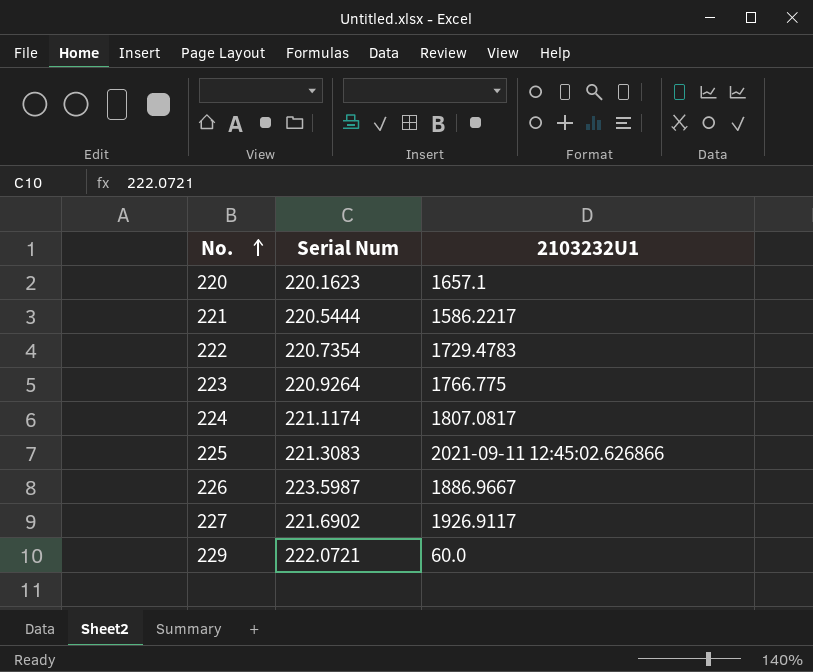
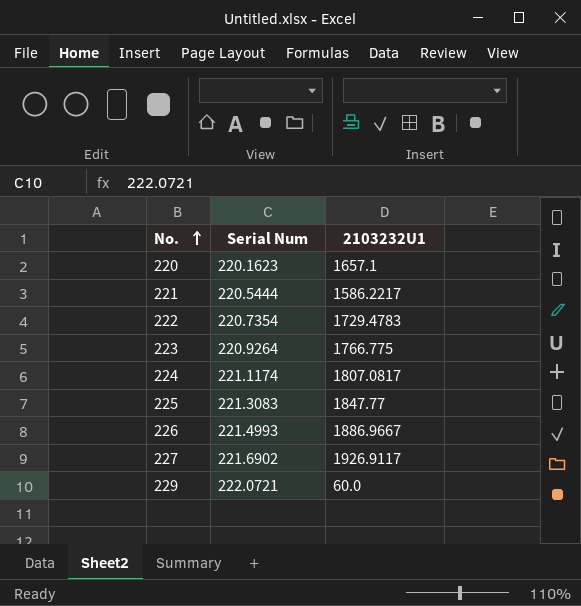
225 | 2103232U1: 2021-09-11 12:45:02.626866 -> 1847.77
226 | Serial Num: 223.5987 -> 221.4993

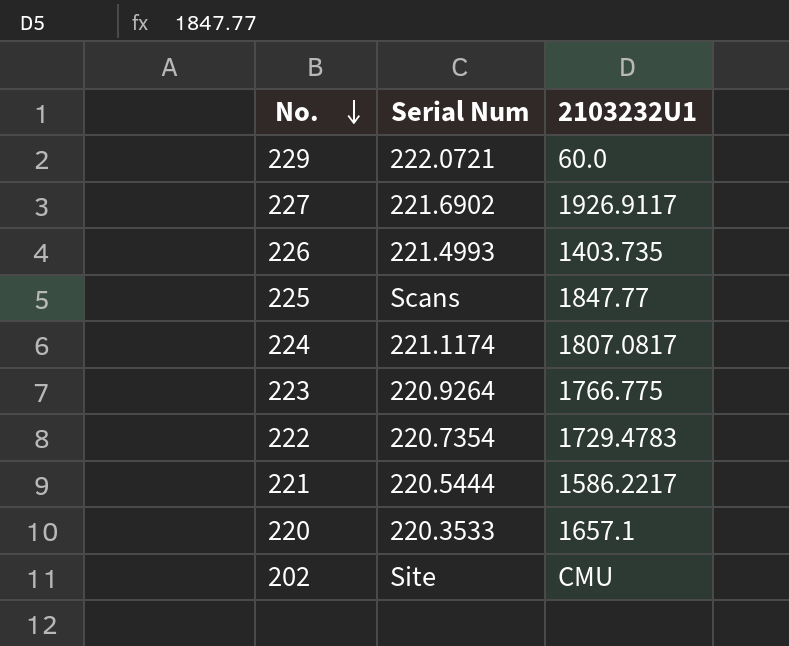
row order: No. ascending -> No. descending
226 | 2103232U1: 1886.9667 -> 1403.735
225 | Serial Num: 221.3083 -> Scans
220 | Serial Num: 220.1623 -> 220.3533
row 202: none -> Site | CMU

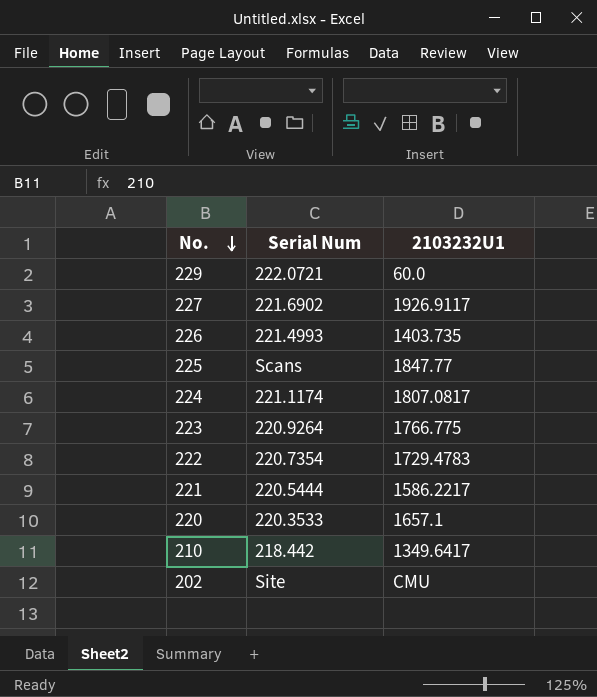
row 210: none -> 218.442 | 1349.6417

